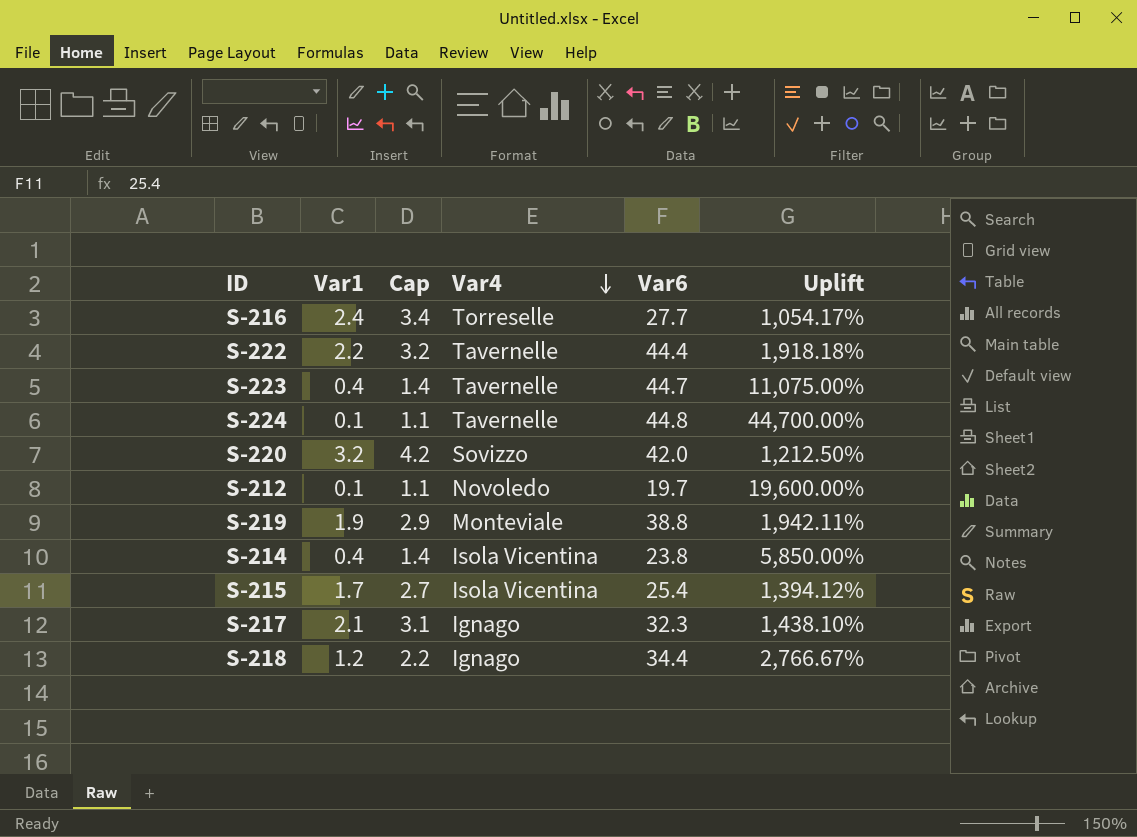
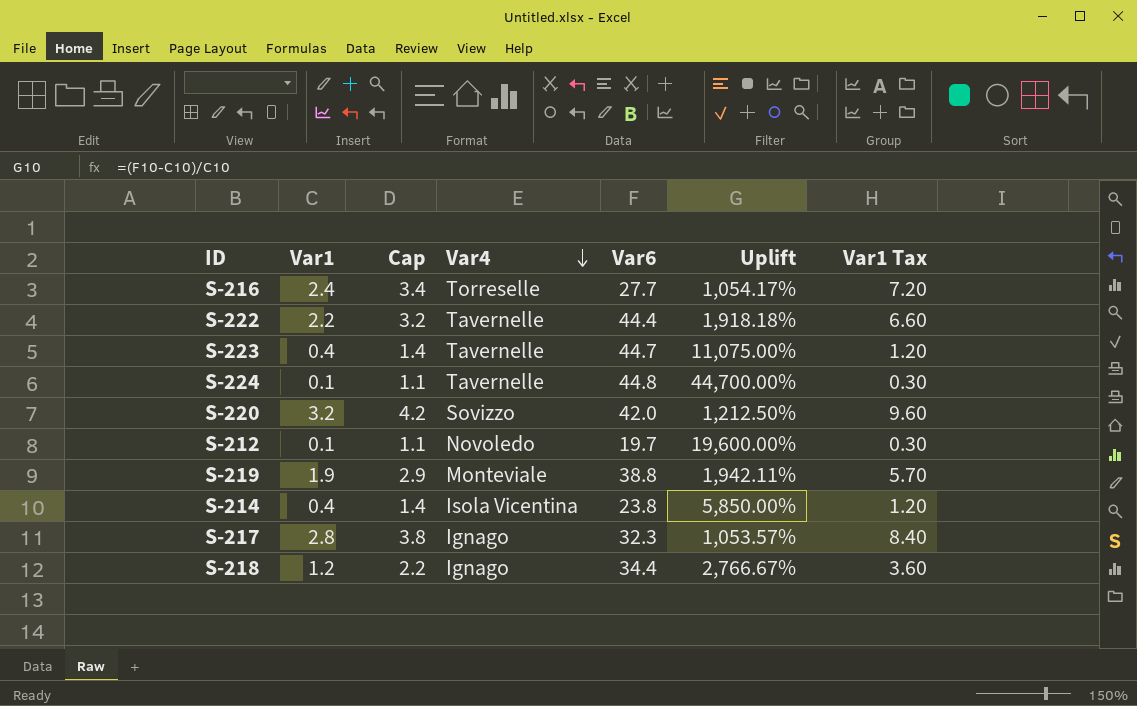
column Var1 Tax | formula: none -> [Var1] * 3
row S-215: 1.7 | 2.7 | Isola Vicentina | 25.4 | 1,394.12% -> none
S-217 | Var1: 2.1 -> 2.8
S-217 | Cap: 3.1 -> 3.8
S-217 | Uplift: 1,438.10% -> 1,053.57%

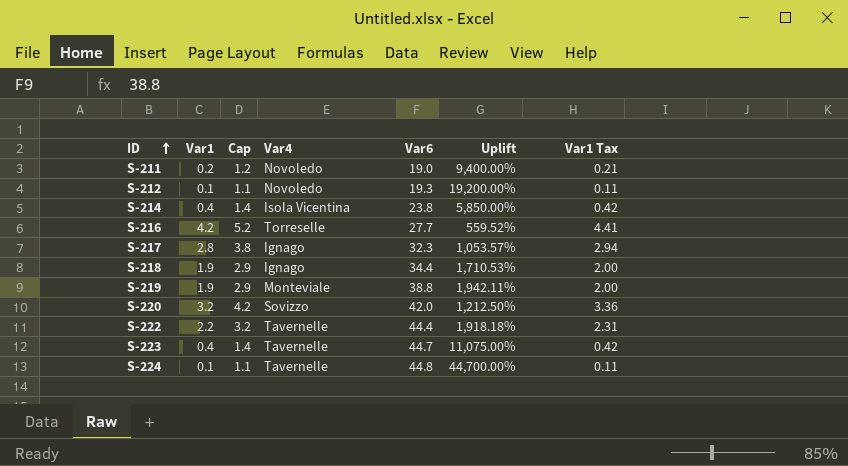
row order: Var4 descending -> ID ascending
column Var1 Tax | formula: [Var1] * 3 -> [Var1] * 1.05
row S-211: none -> 0.2 | 1.2 | Novoledo | 19.0 | 9,400.00% | 0.21
S-212 | Var6: 19.7 -> 19.3
S-212 | Uplift: 19,600.00% -> 19,200.00%
S-216 | Var1: 2.4 -> 4.2
S-216 | Cap: 3.4 -> 5.2
S-216 | Uplift: 1,054.17% -> 559.52%
S-218 | Var1: 1.2 -> 1.9
S-218 | Cap: 2.2 -> 2.9
S-218 | Uplift: 2,766.67% -> 1,710.53%

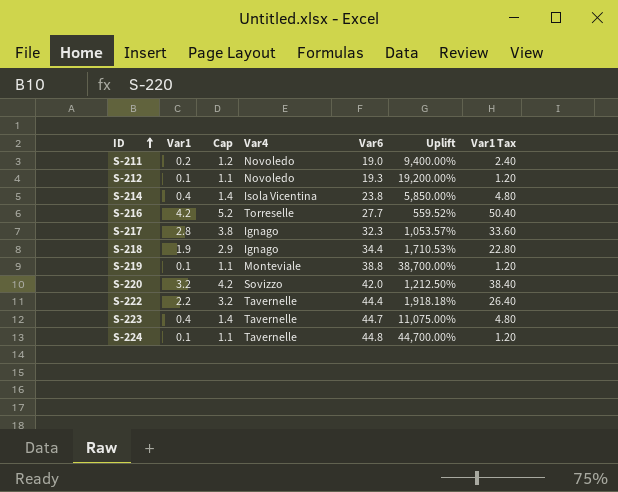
column Var1 Tax | formula: [Var1] * 1.05 -> [Var1] * 12
S-219 | Var1: 1.9 -> 0.1
S-219 | Cap: 2.9 -> 1.1
S-219 | Uplift: 1,942.11% -> 38,700.00%

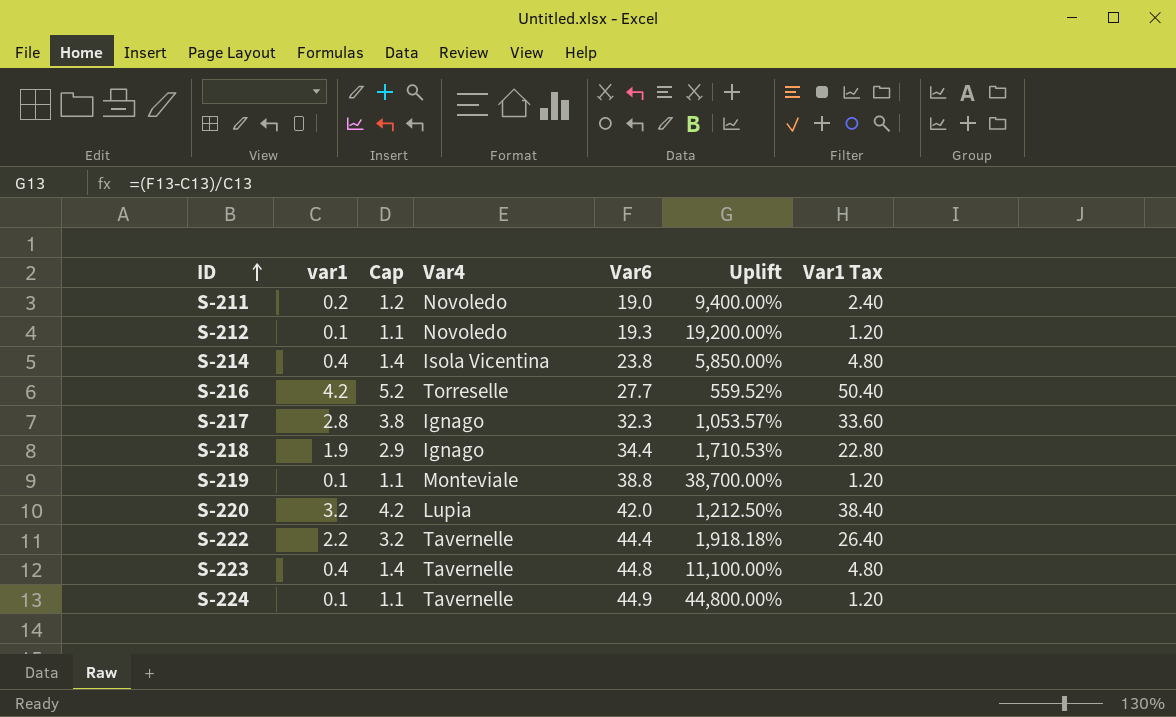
column name: Var1 -> var1
S-220 | Var4: Sovizzo -> Lupia
S-223 | Var6: 44.7 -> 44.8
S-223 | Uplift: 11,075.00% -> 11,100.00%
S-224 | Var6: 44.8 -> 44.9
S-224 | Uplift: 44,700.00% -> 44,800.00%

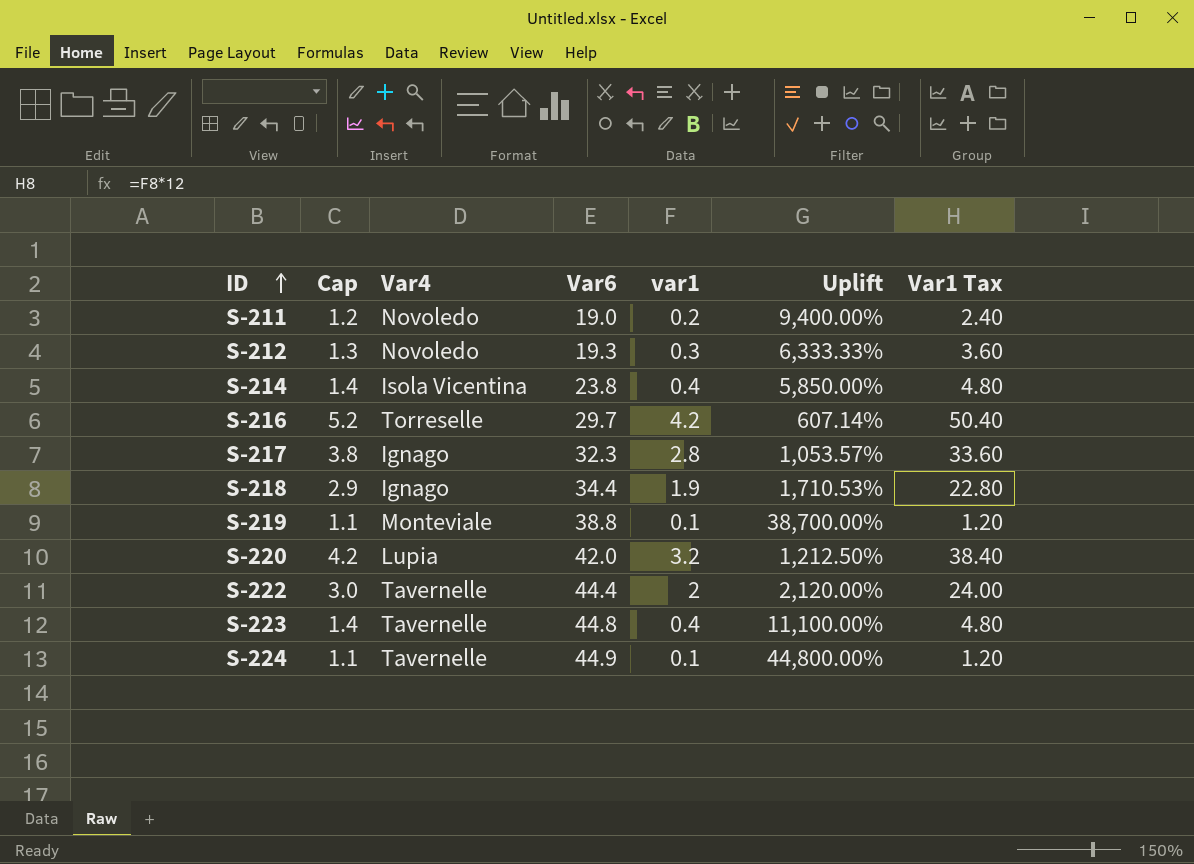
column var1 | position: 2 -> 5
S-212 | Cap: 1.1 -> 1.3
S-212 | var1: 0.1 -> 0.3
S-212 | Uplift: 19,200.00% -> 6,333.33%
S-212 | Var1 Tax: 1.20 -> 3.60
S-216 | Var6: 27.7 -> 29.7
S-216 | Uplift: 559.52% -> 607.14%
S-222 | Cap: 3.2 -> 3.0
S-222 | var1: 2.2 -> 2
S-222 | Uplift: 1,918.18% -> 2,120.00%
S-222 | Var1 Tax: 26.40 -> 24.00

